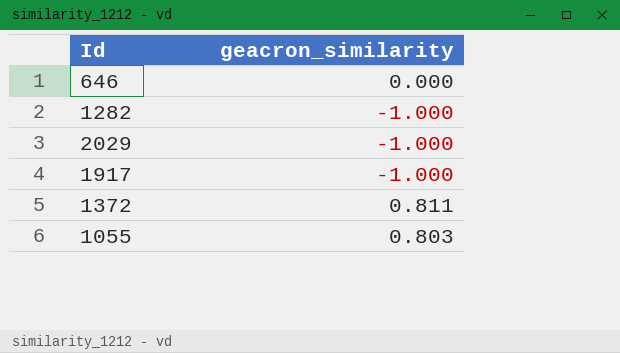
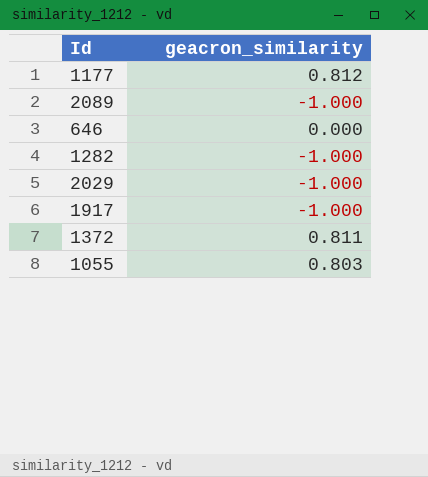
row 1177: none -> 0.812
row 2089: none -> -1.000

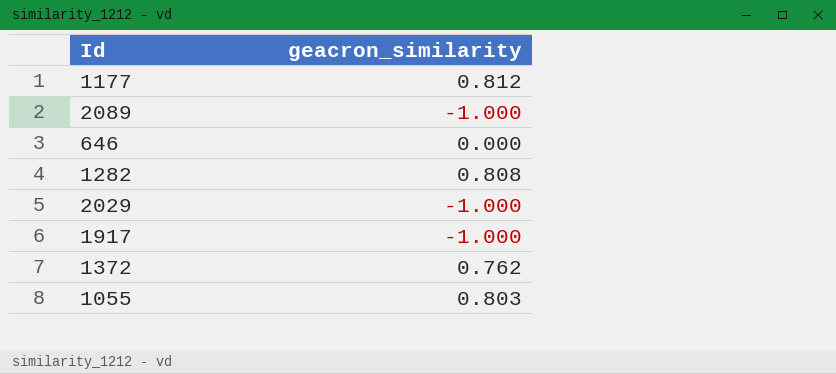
1282 | geacron_similarity: -1.000 -> 0.808
1372 | geacron_similarity: 0.811 -> 0.762

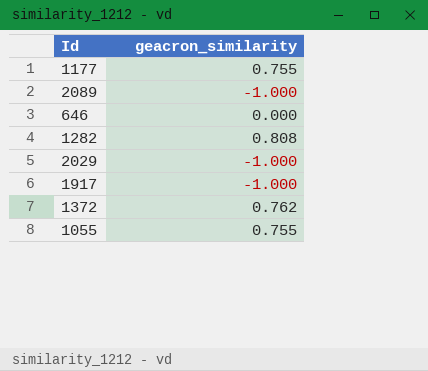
1177 | geacron_similarity: 0.812 -> 0.755
1055 | geacron_similarity: 0.803 -> 0.755

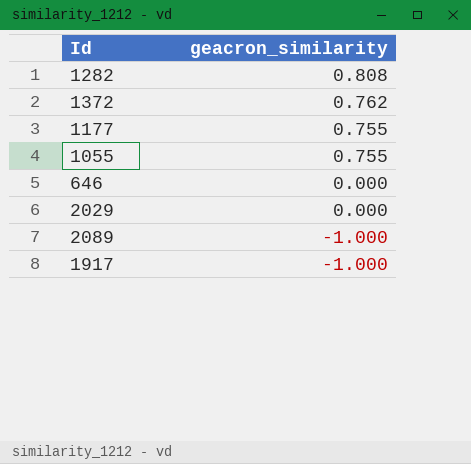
row order: none -> geacron_similarity descending
2029 | geacron_similarity: -1.000 -> 0.000

